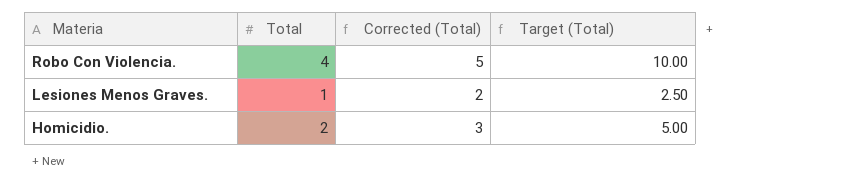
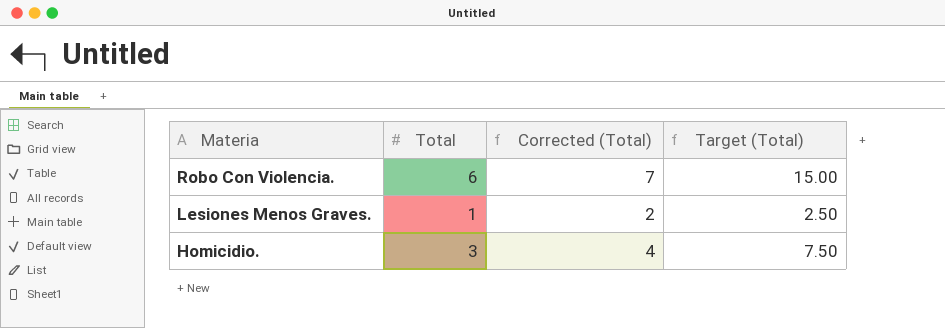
Robo Con Violencia. | Total: 4 -> 6
Robo Con Violencia. | Corrected (Total): 5 -> 7
Robo Con Violencia. | Target (Total): 10.00 -> 15.00
Homicidio. | Total: 2 -> 3
Homicidio. | Corrected (Total): 3 -> 4
Homicidio. | Target (Total): 5.00 -> 7.50

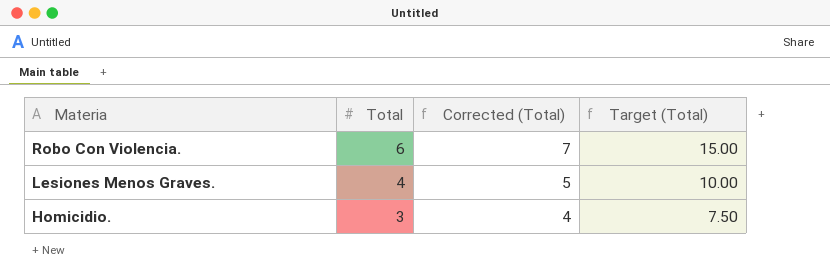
Lesiones Menos Graves. | Total: 1 -> 4
Lesiones Menos Graves. | Corrected (Total): 2 -> 5
Lesiones Menos Graves. | Target (Total): 2.50 -> 10.00

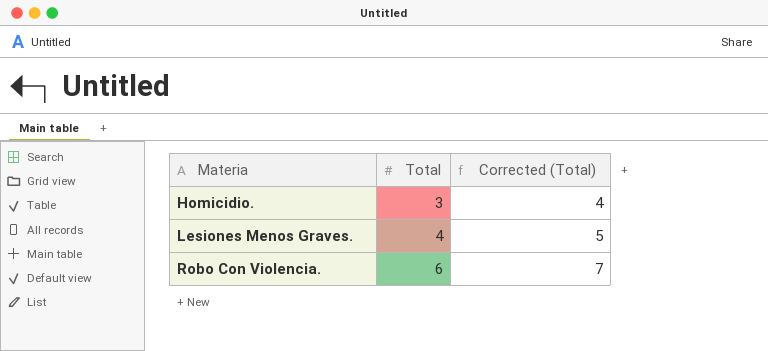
row order: Materia descending -> Materia ascending
column Target (Total) | formula: [Total] * 2.5 -> none

